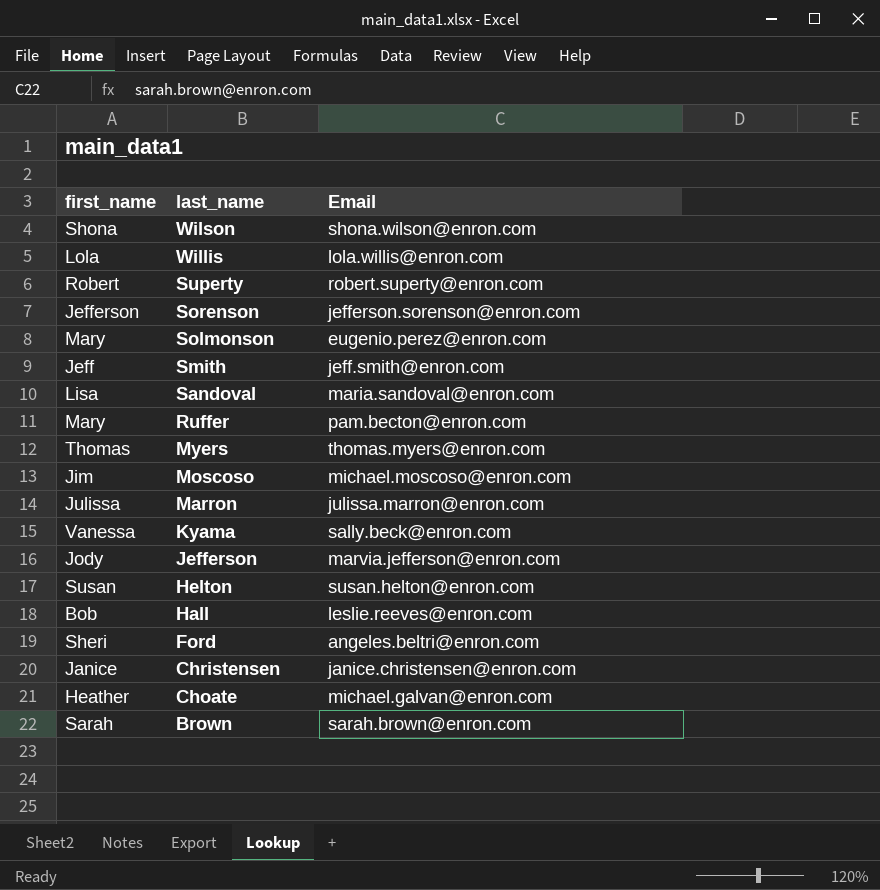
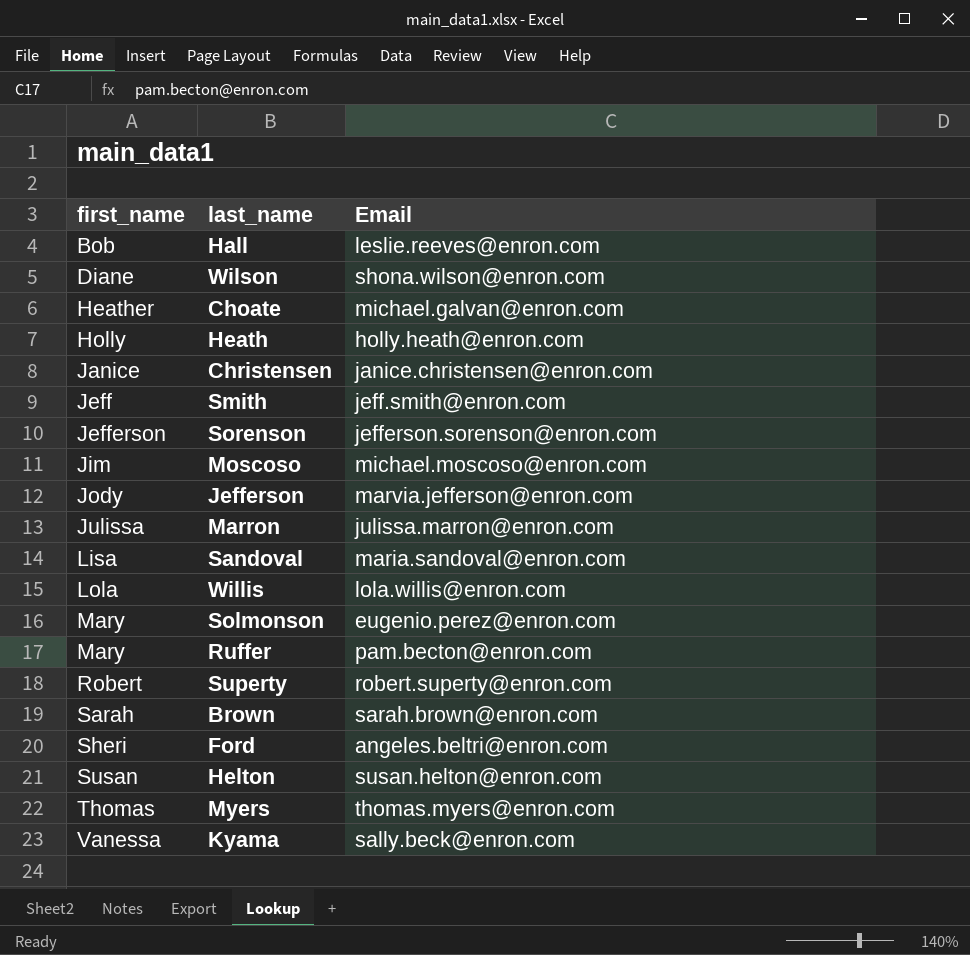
row order: last_name descending -> first_name ascending
Wilson | first_name: Shona -> Diane
row Heath: none -> Holly | holly.heath@enron.com

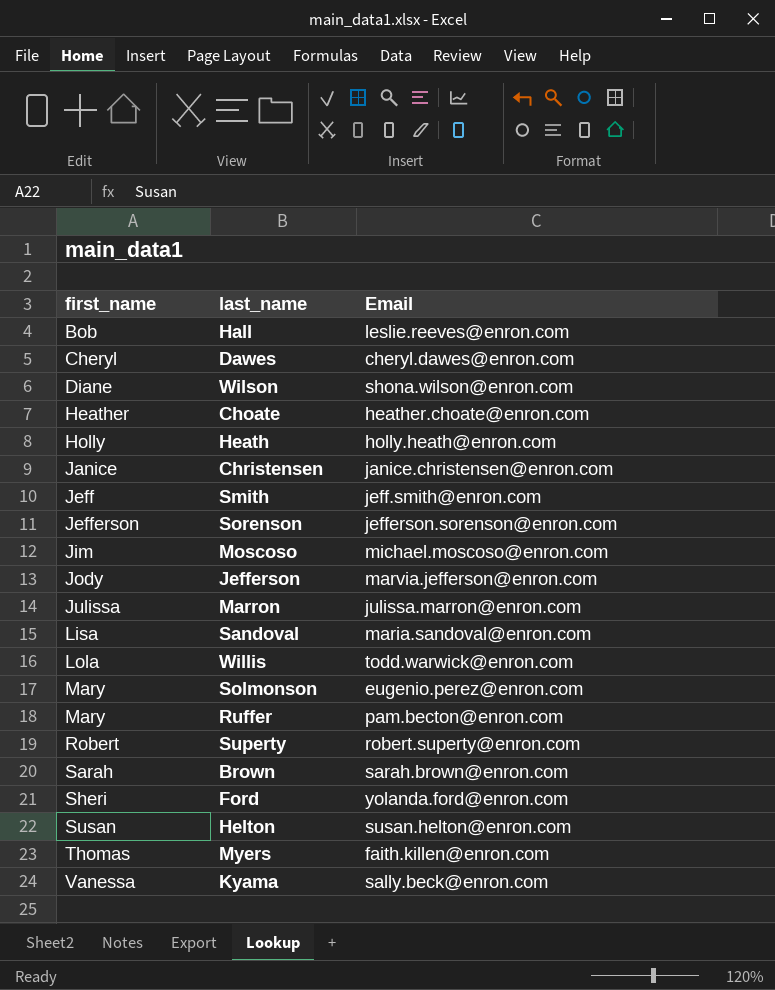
row Dawes: none -> Cheryl | cheryl.dawes@enron.com
Choate | Email: michael.galvan@enron.com -> heather.choate@enron.com
Willis | Email: lola.willis@enron.com -> todd.warwick@enron.com
Ford | Email: angeles.beltri@enron.com -> yolanda.ford@enron.com
Myers | Email: thomas.myers@enron.com -> faith.killen@enron.com

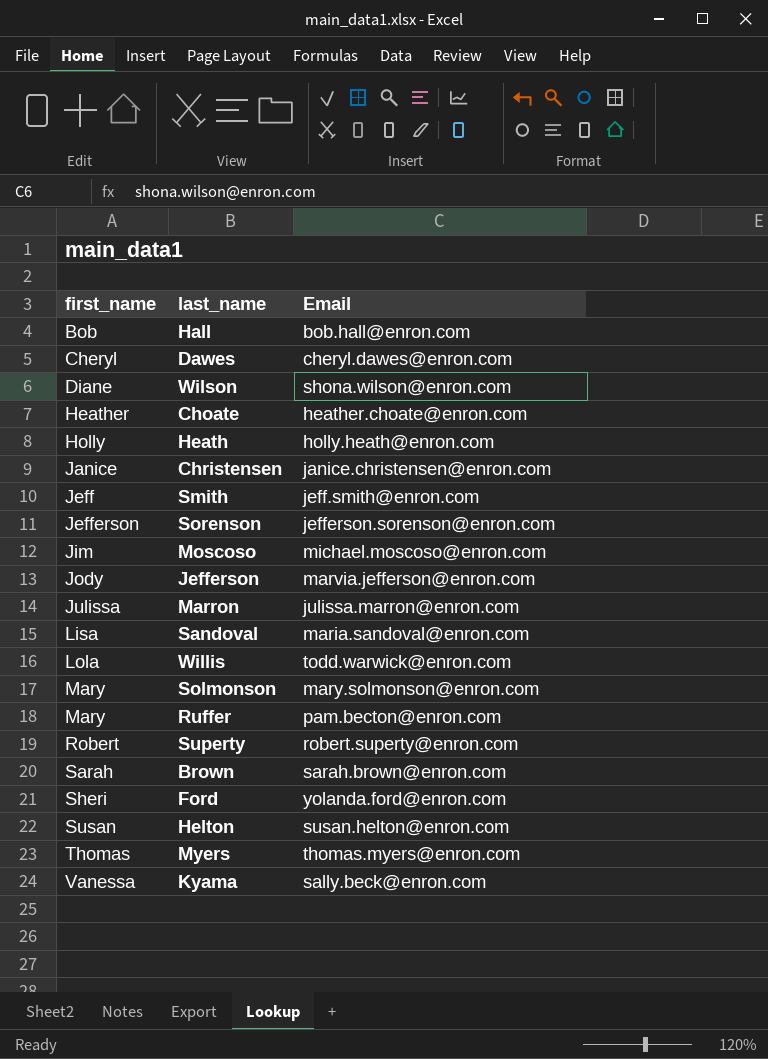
Hall | Email: leslie.reeves@enron.com -> bob.hall@enron.com
Solmonson | Email: eugenio.perez@enron.com -> mary.solmonson@enron.com
Myers | Email: faith.killen@enron.com -> thomas.myers@enron.com

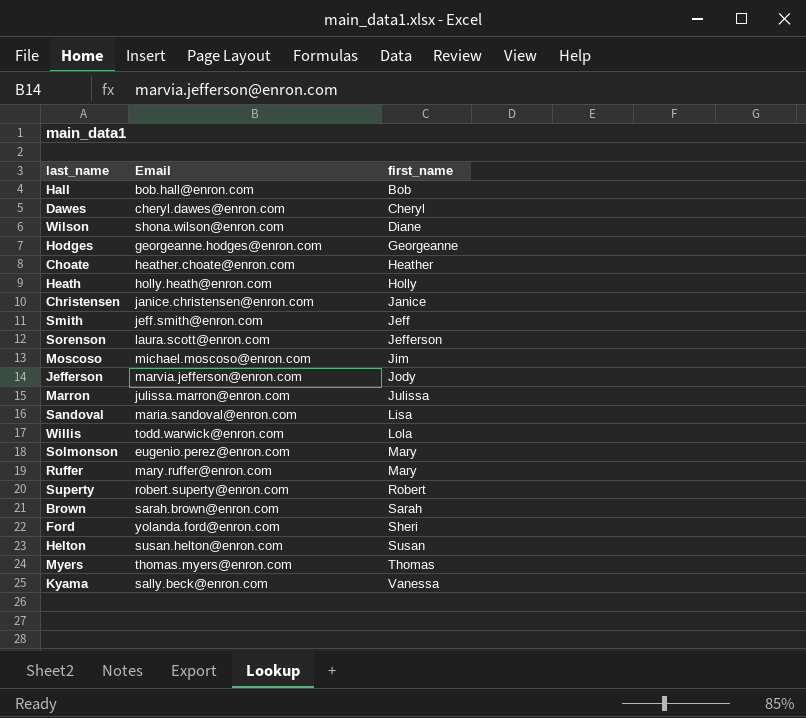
column first_name | position: 1 -> 3
row Hodges: none -> georgeanne.hodges@enron.com | Georgeanne
Sorenson | Email: jefferson.sorenson@enron.com -> laura.scott@enron.com
Solmonson | Email: mary.solmonson@enron.com -> eugenio.perez@enron.com
Ruffer | Email: pam.becton@enron.com -> mary.ruffer@enron.com

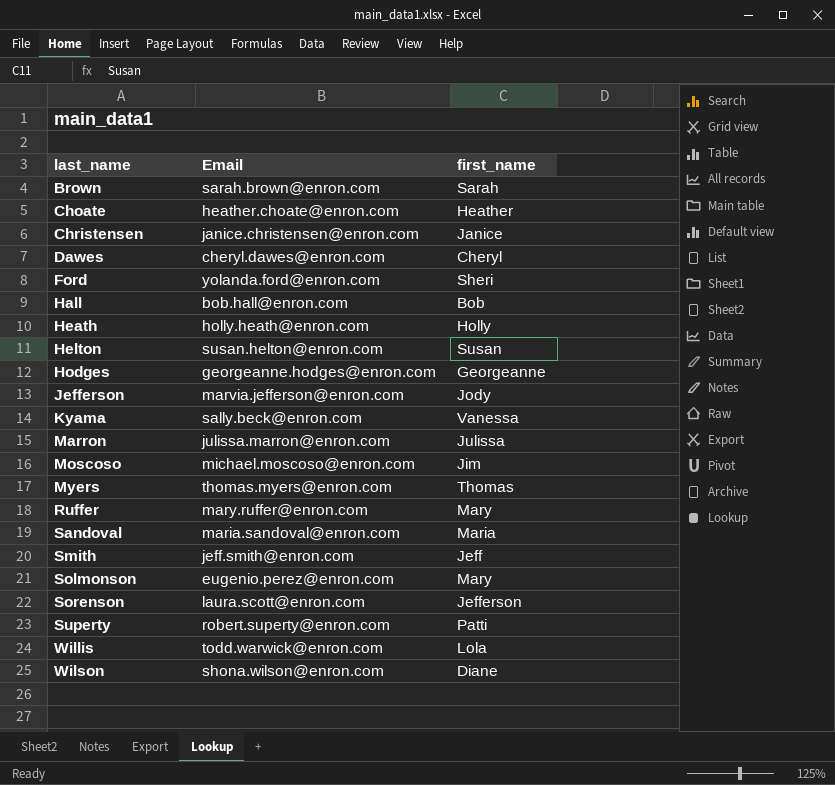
row order: first_name ascending -> last_name ascending
Sandoval | first_name: Lisa -> Maria
Superty | first_name: Robert -> Patti

